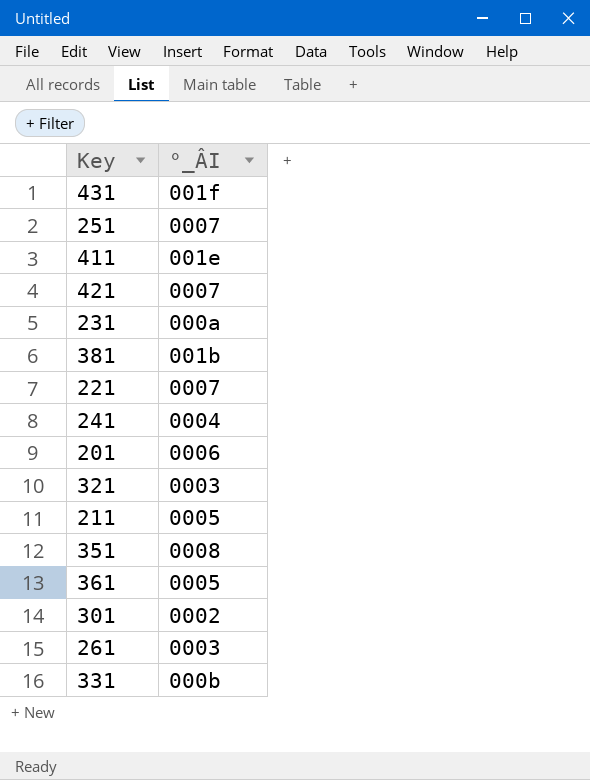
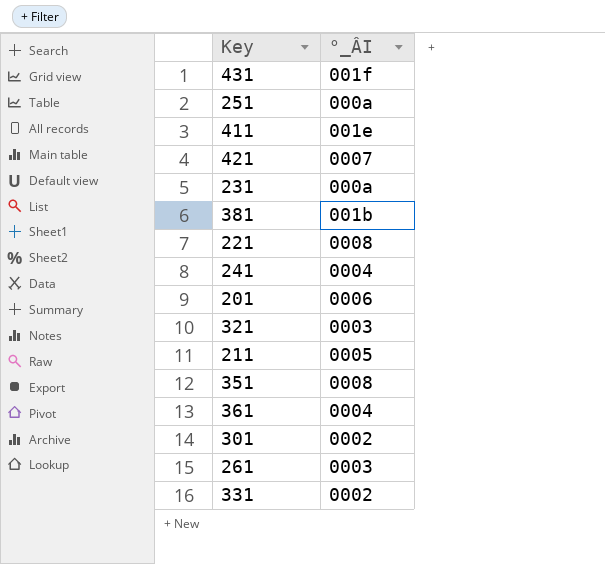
251 | °_ÂI: 0007 -> 000a
221 | °_ÂI: 0007 -> 0008
361 | °_ÂI: 0005 -> 0004
331 | °_ÂI: 000b -> 0002

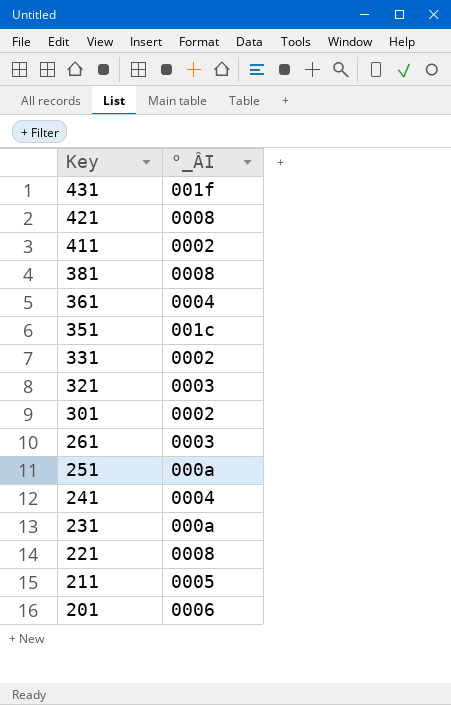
row order: none -> Key descending
421 | °_ÂI: 0007 -> 0008
411 | °_ÂI: 001e -> 0002
381 | °_ÂI: 001b -> 0008
351 | °_ÂI: 0008 -> 001c

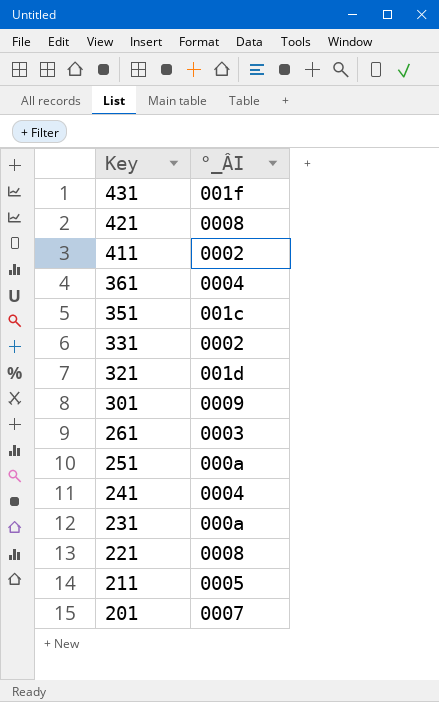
row 381: 0008 -> none
321 | °_ÂI: 0003 -> 001d
301 | °_ÂI: 0002 -> 0009
201 | °_ÂI: 0006 -> 0007

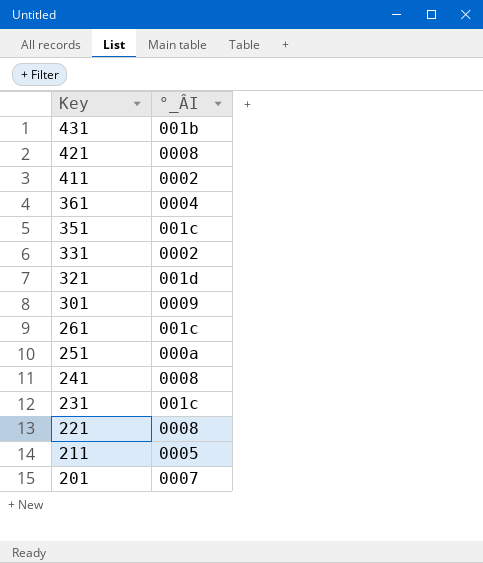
431 | °_ÂI: 001f -> 001b
261 | °_ÂI: 0003 -> 001c
241 | °_ÂI: 0004 -> 0008
231 | °_ÂI: 000a -> 001c

